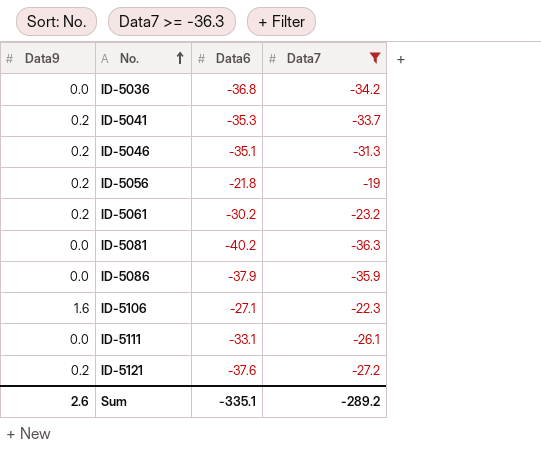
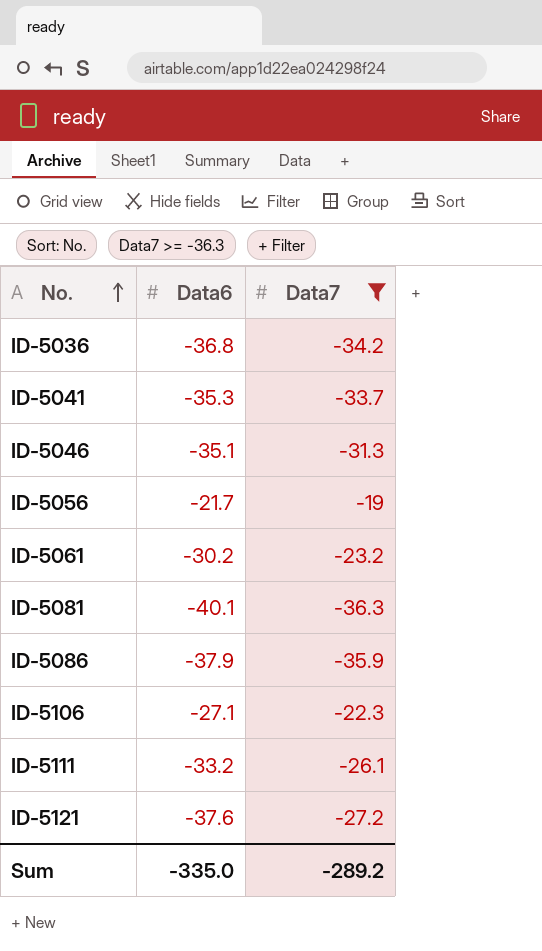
column Data9 | position: 1 -> none
ID-5056 | Data6: -21.8 -> -21.7
ID-5081 | Data6: -40.2 -> -40.1
ID-5111 | Data6: -33.1 -> -33.2
Sum | Data6: -335.1 -> -335.0

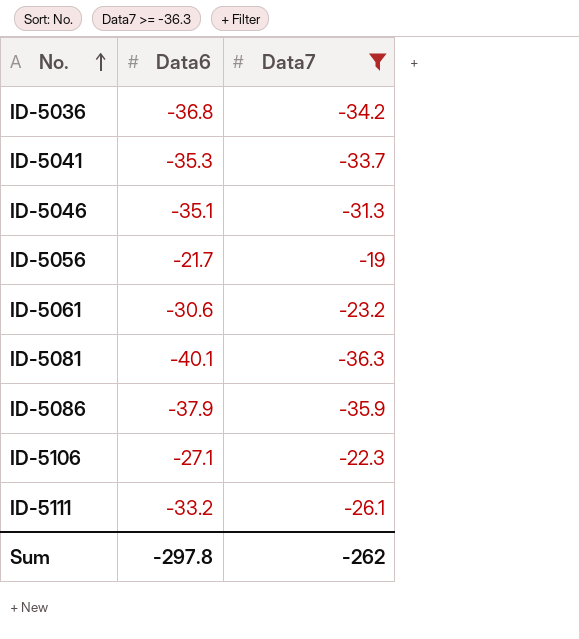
row ID-5121: -37.6 | -27.2 -> none
ID-5061 | Data6: -30.2 -> -30.6
Sum | Data6: -335.0 -> -297.8
Sum | Data7: -289.2 -> -262

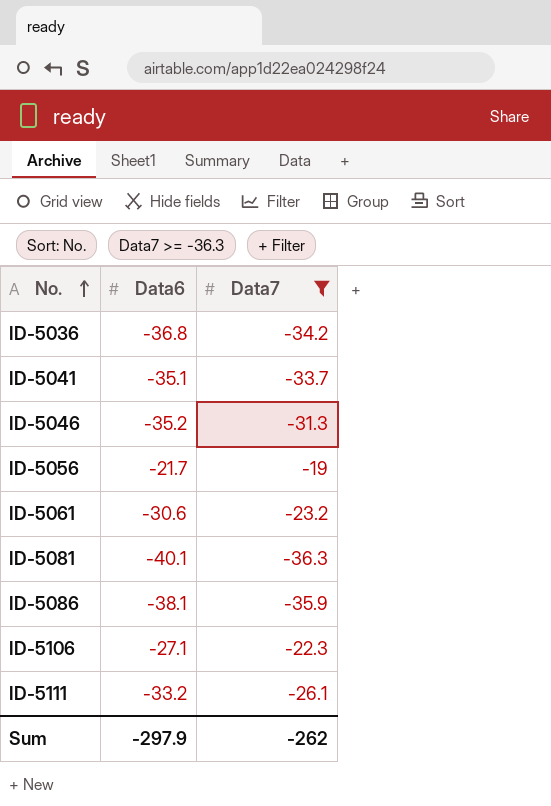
ID-5041 | Data6: -35.3 -> -35.1
ID-5046 | Data6: -35.1 -> -35.2
ID-5086 | Data6: -37.9 -> -38.1
Sum | Data6: -297.8 -> -297.9

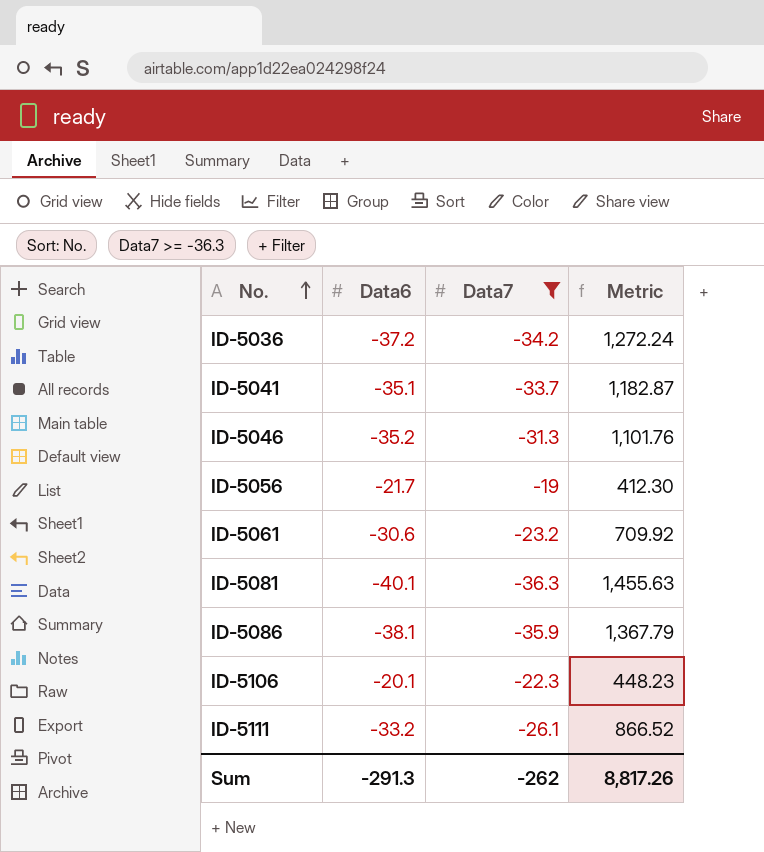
column Metric | formula: none -> [Data6] * [Data7]
ID-5036 | Data6: -36.8 -> -37.2
ID-5106 | Data6: -27.1 -> -20.1
Sum | Data6: -297.9 -> -291.3

